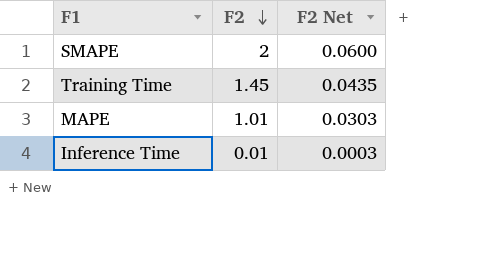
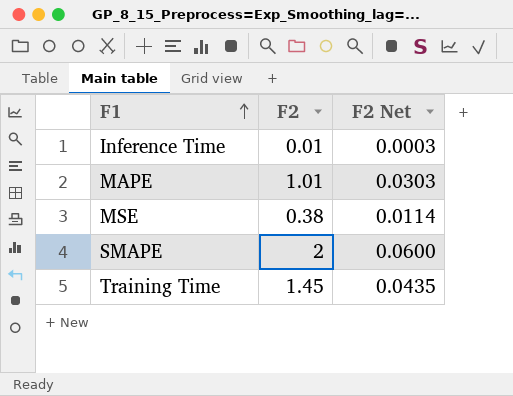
row order: F2 descending -> F1 ascending
row MSE: none -> 0.38 | 0.0114

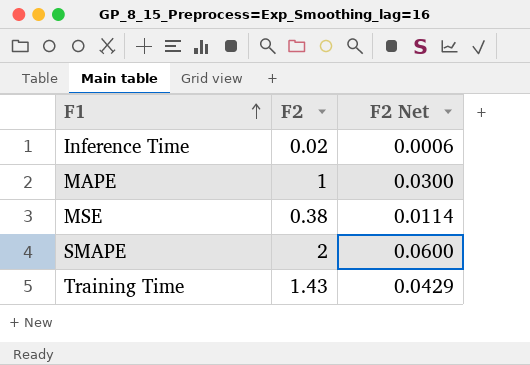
Inference Time | F2: 0.01 -> 0.02
Inference Time | F2 Net: 0.0003 -> 0.0006
MAPE | F2: 1.01 -> 1
MAPE | F2 Net: 0.0303 -> 0.0300
Training Time | F2: 1.45 -> 1.43
Training Time | F2 Net: 0.0435 -> 0.0429

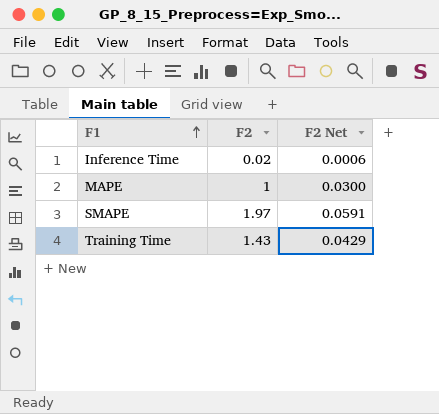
row MSE: 0.38 | 0.0114 -> none
SMAPE | F2: 2 -> 1.97
SMAPE | F2 Net: 0.0600 -> 0.0591

